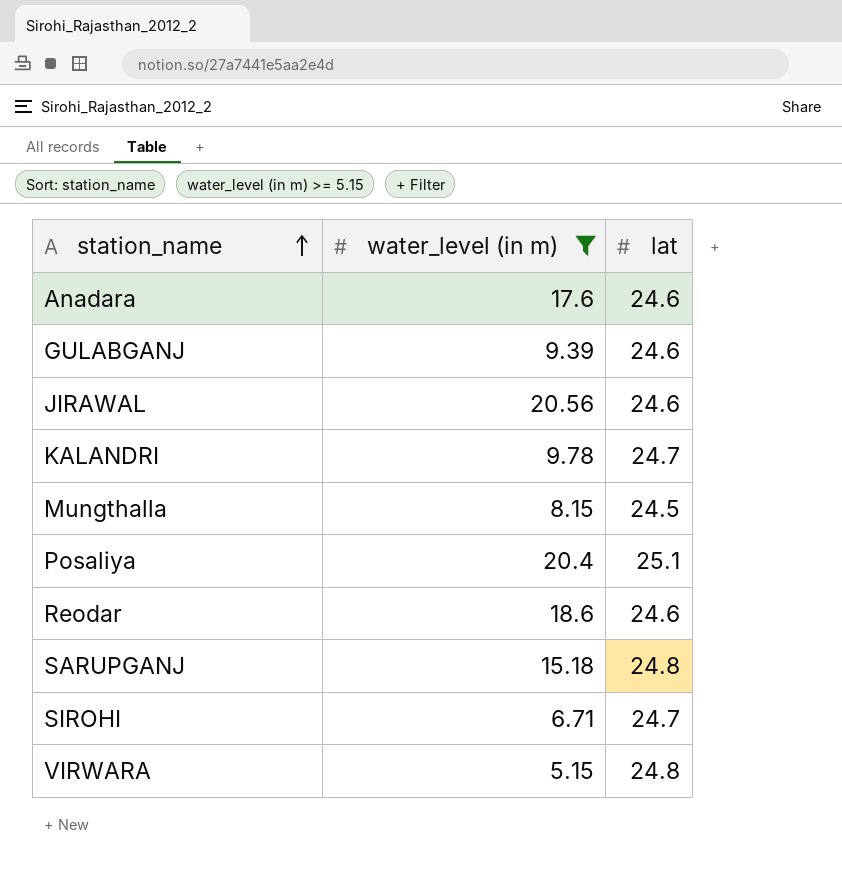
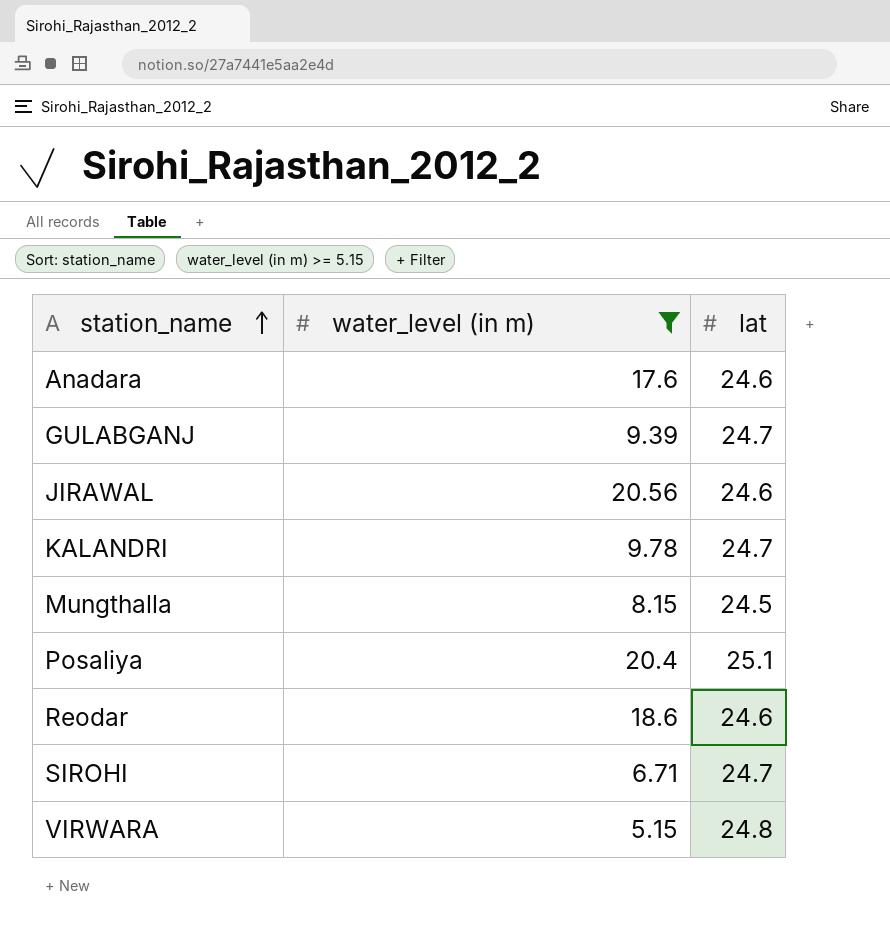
row SARUPGANJ: 15.18 | 24.8 -> none
GULABGANJ | lat: 24.6 -> 24.7

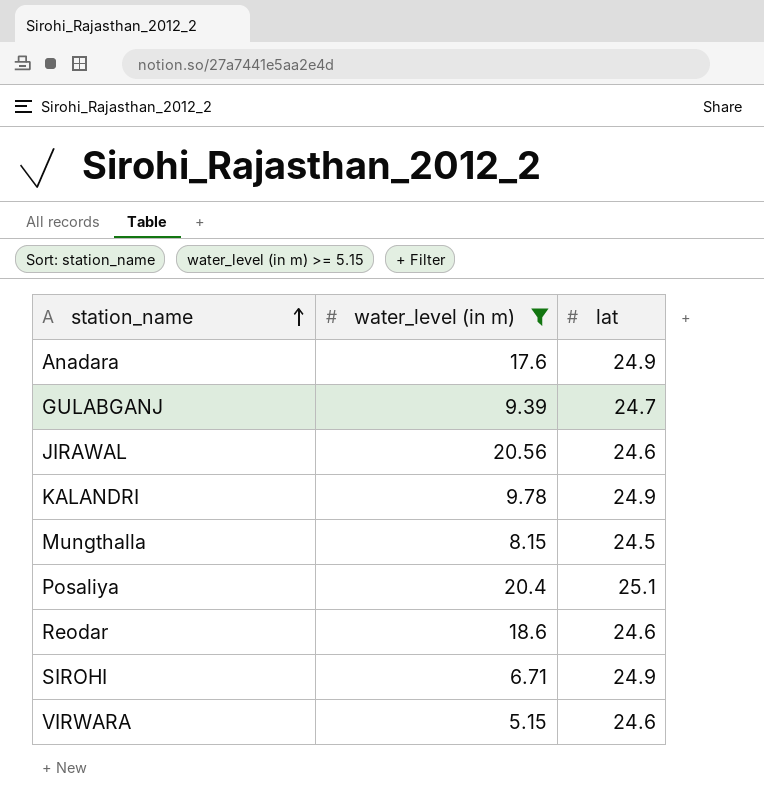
Anadara | lat: 24.6 -> 24.9
KALANDRI | lat: 24.7 -> 24.9
SIROHI | lat: 24.7 -> 24.9
VIRWARA | lat: 24.8 -> 24.6

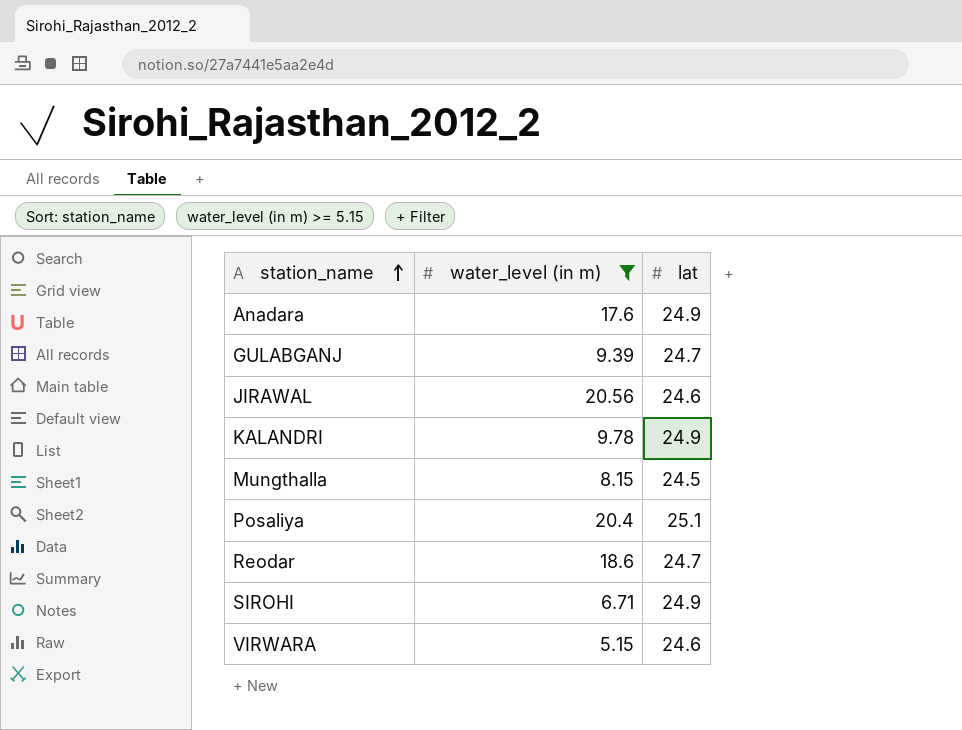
Reodar | lat: 24.6 -> 24.7

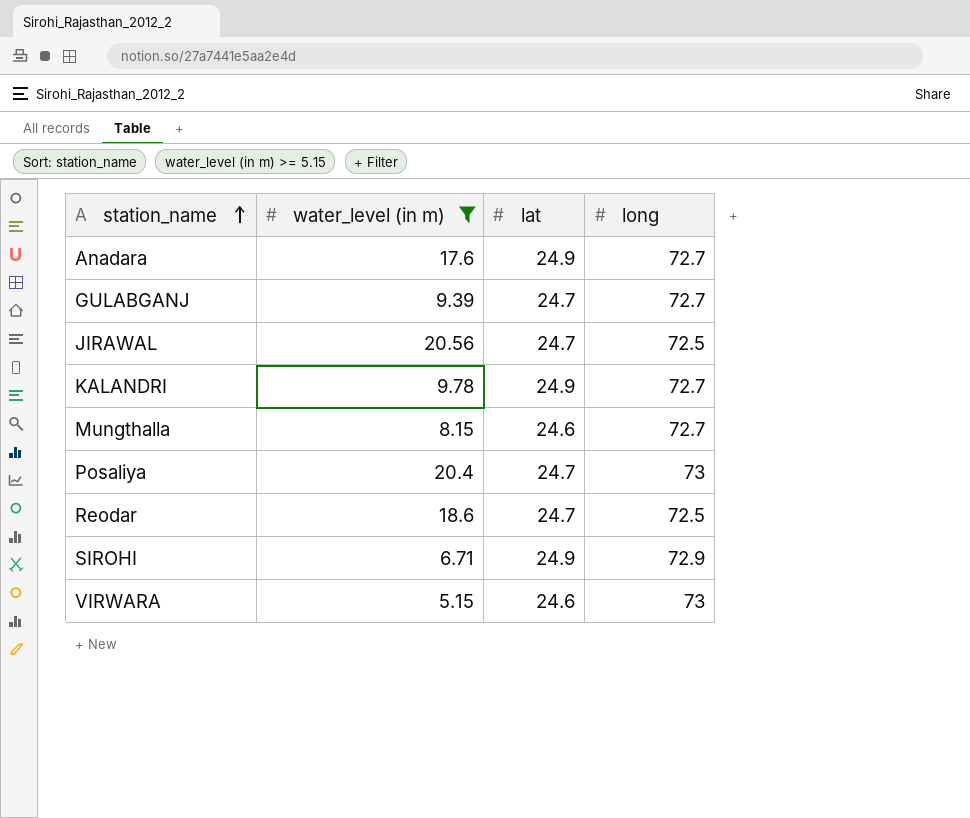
column long | position: none -> 4
JIRAWAL | lat: 24.6 -> 24.7
Mungthalla | lat: 24.5 -> 24.6
Posaliya | lat: 25.1 -> 24.7

